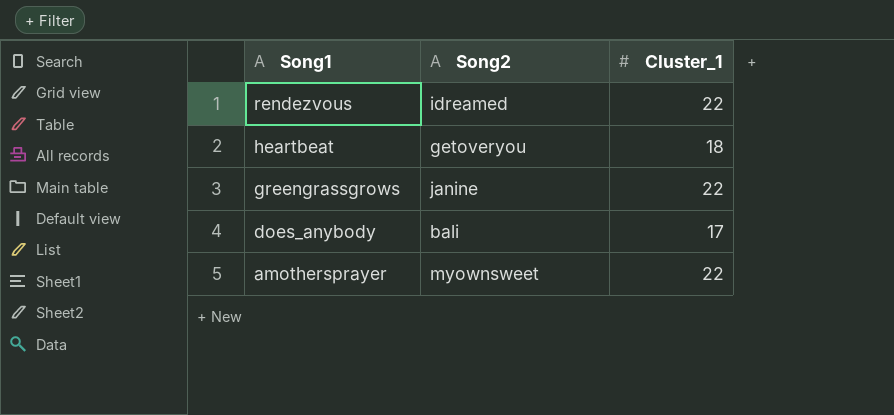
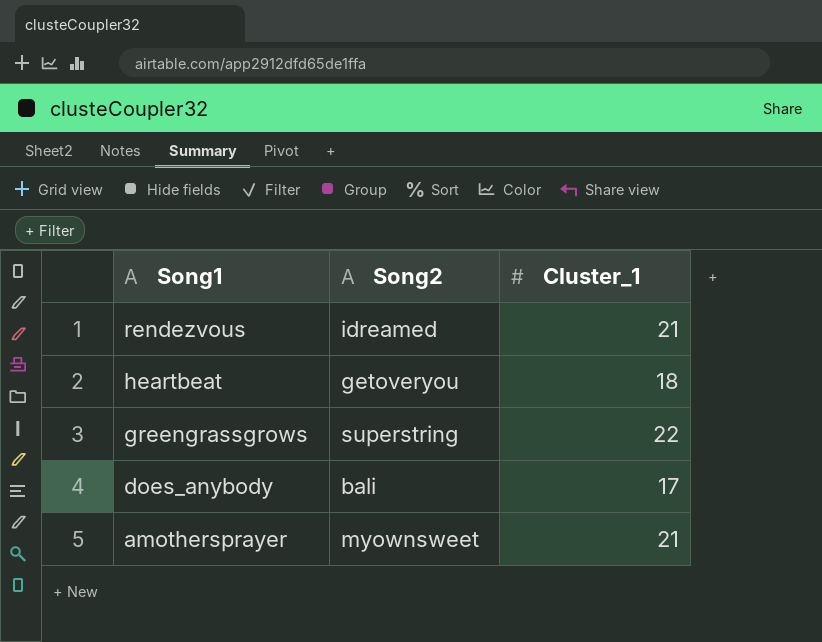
rendezvous | Cluster_1: 22 -> 21
greengrassgrows | Song2: janine -> superstring
amothersprayer | Cluster_1: 22 -> 21

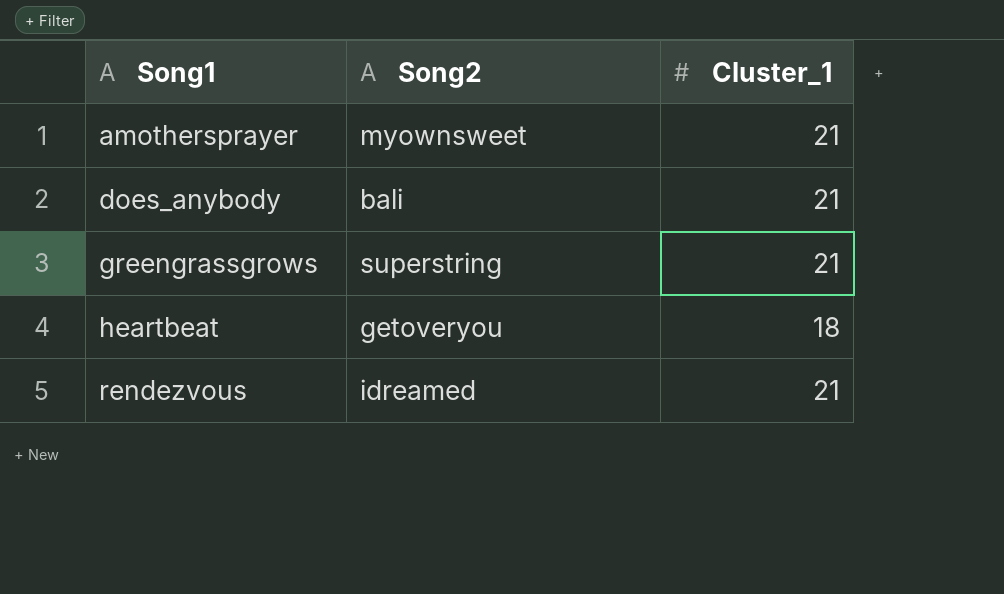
row order: Song1 descending -> Song1 ascending
does_anybody | Cluster_1: 17 -> 21
greengrassgrows | Cluster_1: 22 -> 21

